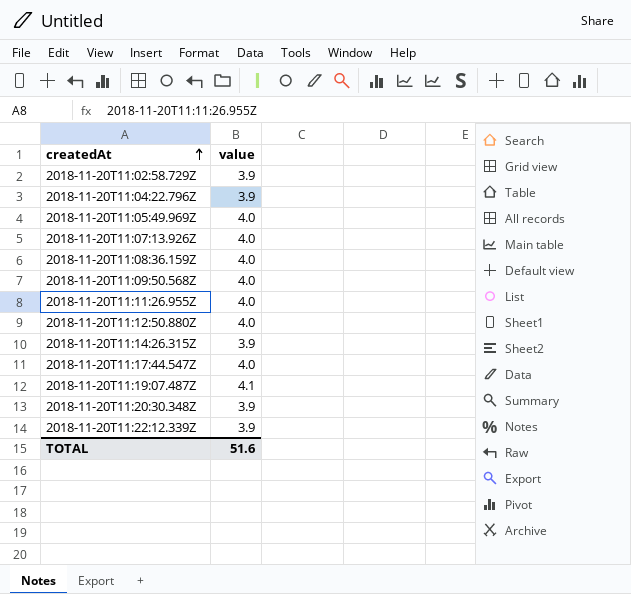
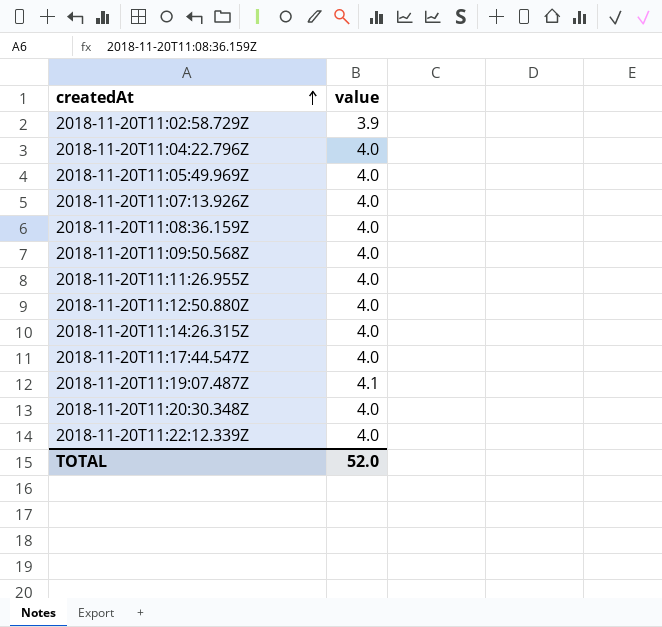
2018-11-20T11:04:22.796Z | value: 3.9 -> 4.0
2018-11-20T11:14:26.315Z | value: 3.9 -> 4.0
2018-11-20T11:20:30.348Z | value: 3.9 -> 4.0
2018-11-20T11:22:12.339Z | value: 3.9 -> 4.0
TOTAL | value: 51.6 -> 52.0

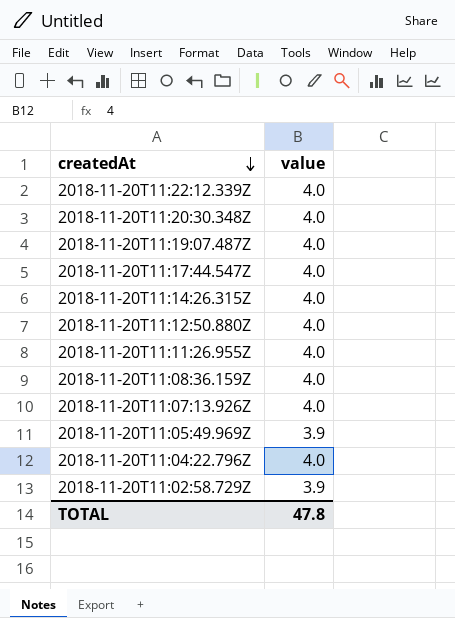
row order: createdAt ascending -> createdAt descending
row 2018-11-20T11:09:50.568Z: 4.0 -> none
2018-11-20T11:19:07.487Z | value: 4.1 -> 4.0
2018-11-20T11:05:49.969Z | value: 4.0 -> 3.9
TOTAL | value: 52.0 -> 47.8

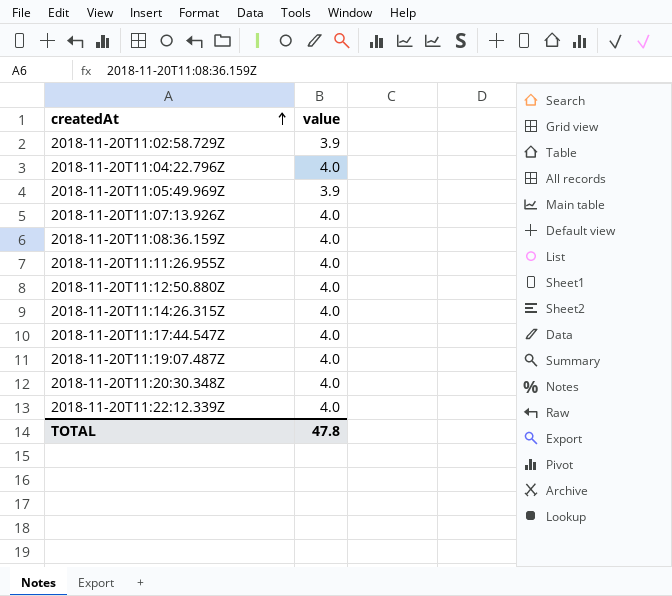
row order: createdAt descending -> createdAt ascending

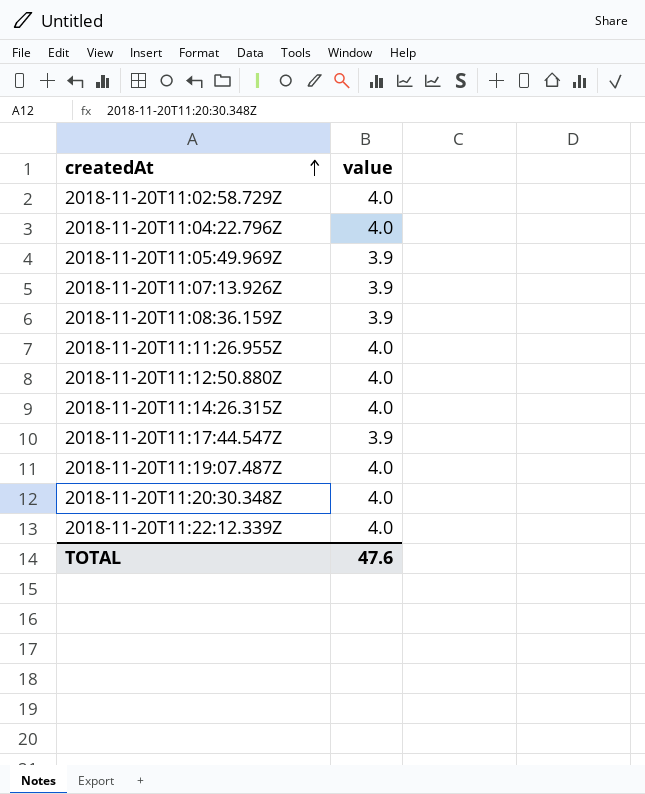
2018-11-20T11:02:58.729Z | value: 3.9 -> 4.0
2018-11-20T11:07:13.926Z | value: 4.0 -> 3.9
2018-11-20T11:08:36.159Z | value: 4.0 -> 3.9
2018-11-20T11:17:44.547Z | value: 4.0 -> 3.9
TOTAL | value: 47.8 -> 47.6

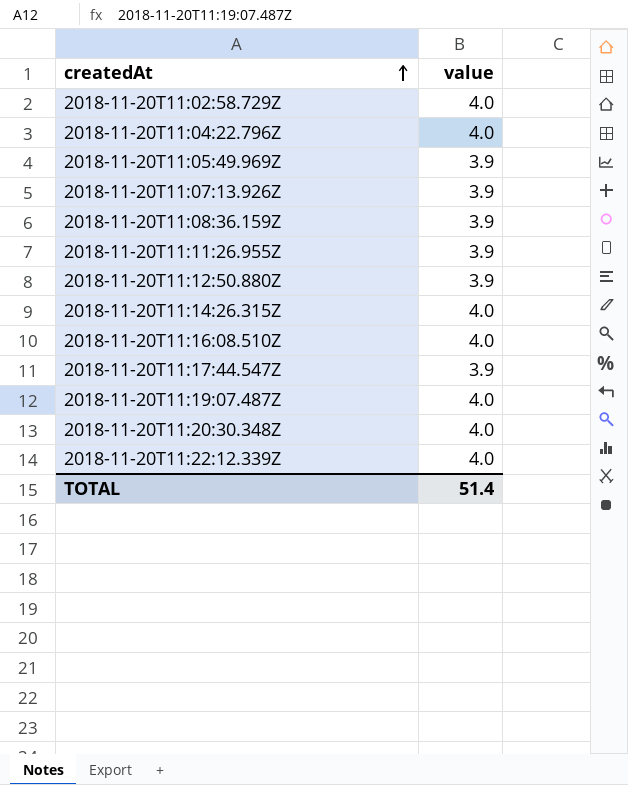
2018-11-20T11:11:26.955Z | value: 4.0 -> 3.9
2018-11-20T11:12:50.880Z | value: 4.0 -> 3.9
row 2018-11-20T11:16:08.510Z: none -> 4.0
TOTAL | value: 47.6 -> 51.4

